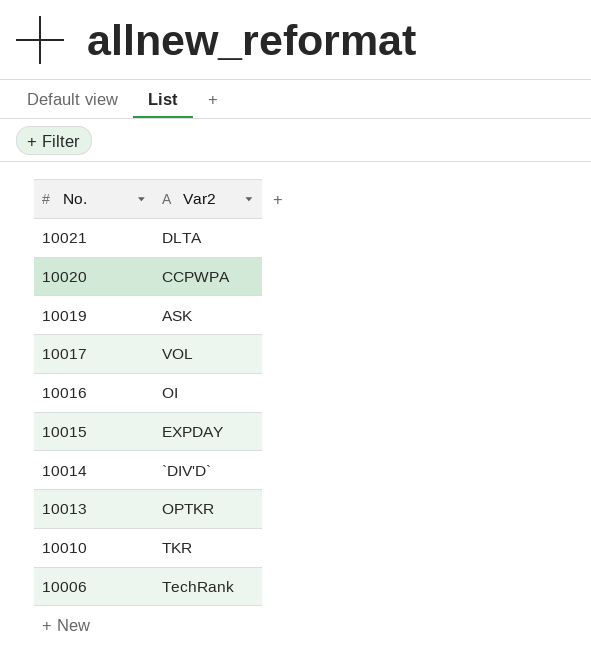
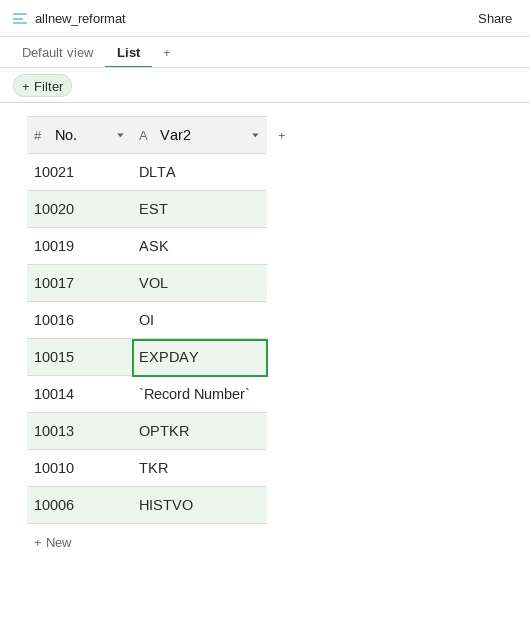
10020 | Var2: CCPWPA -> EST
10014 | Var2: `DIV'D` -> `Record Number`
10006 | Var2: TechRank -> HISTVO

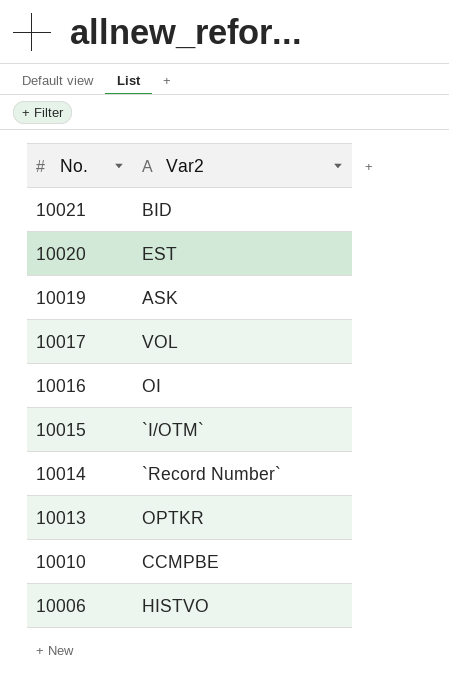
10021 | Var2: DLTA -> BID
10015 | Var2: EXPDAY -> `I/OTM`
10010 | Var2: TKR -> CCMPBE

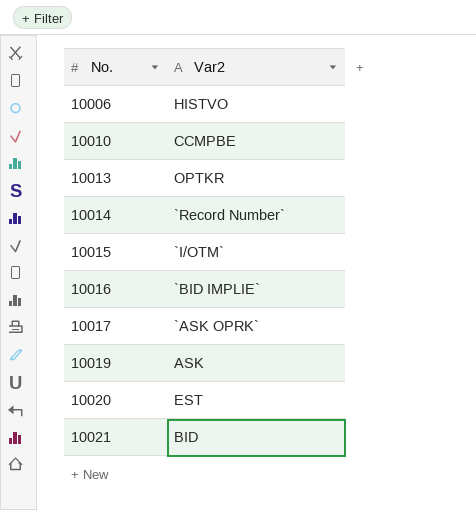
row order: No. descending -> No. ascending
10016 | Var2: OI -> `BID IMPLIE`
10017 | Var2: VOL -> `ASK OPRK`

